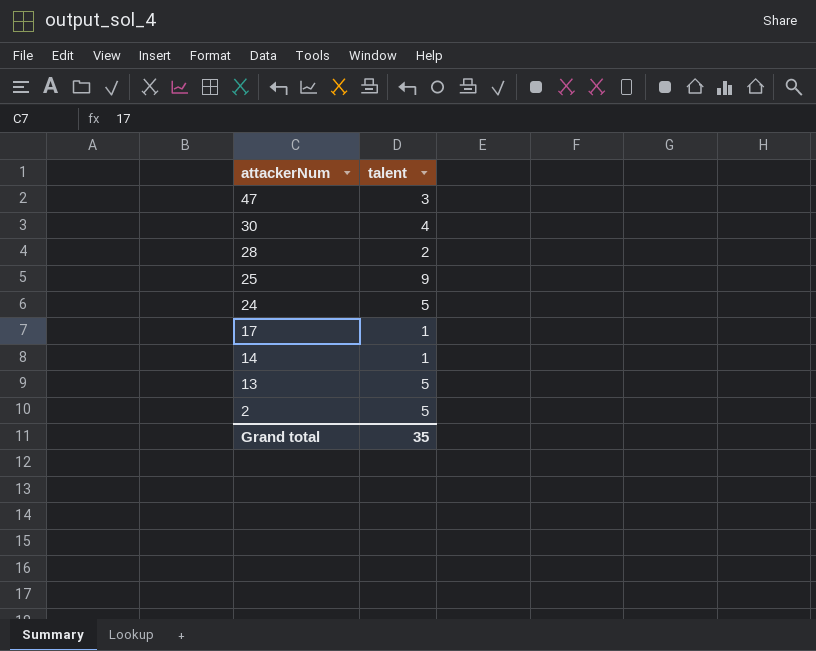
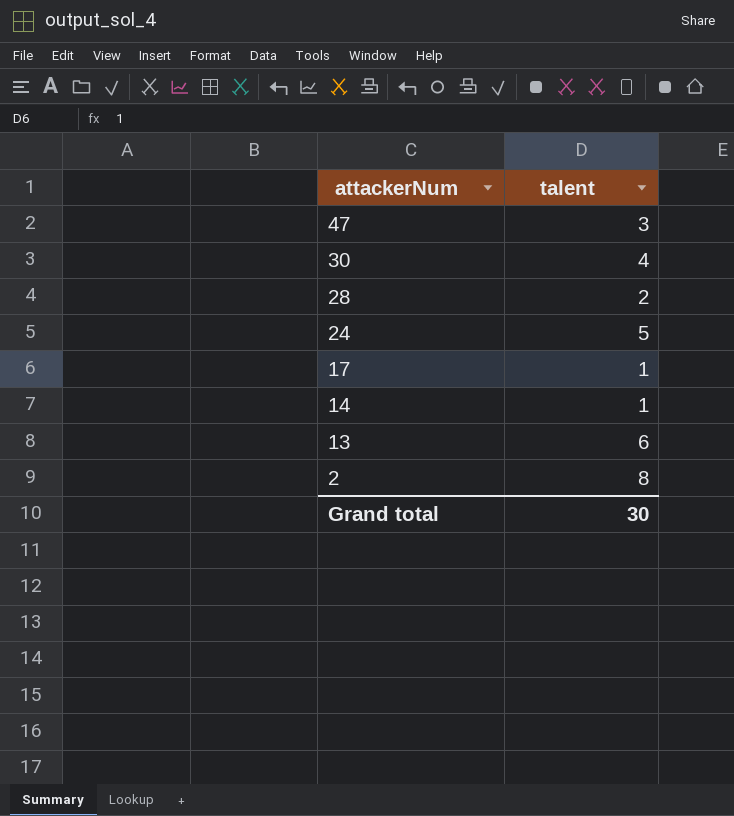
row 25: 9 -> none
13 | talent: 5 -> 6
2 | talent: 5 -> 8
Grand total | talent: 35 -> 30

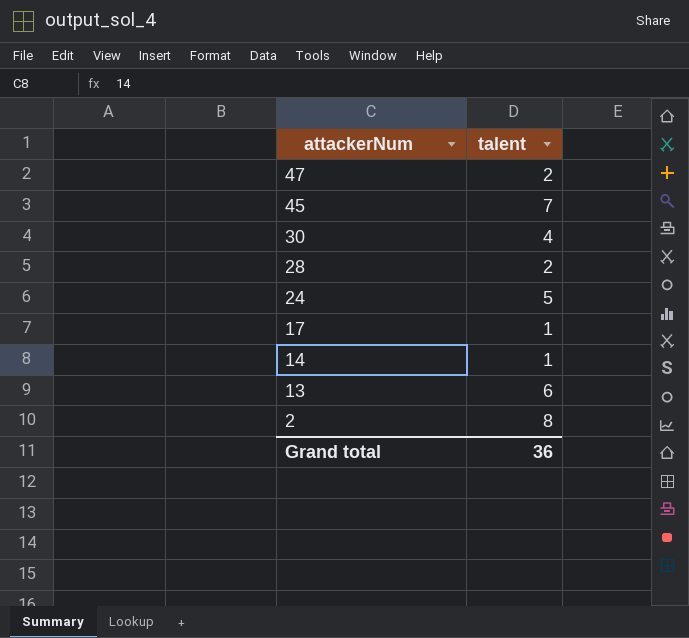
47 | talent: 3 -> 2
row 45: none -> 7
Grand total | talent: 30 -> 36

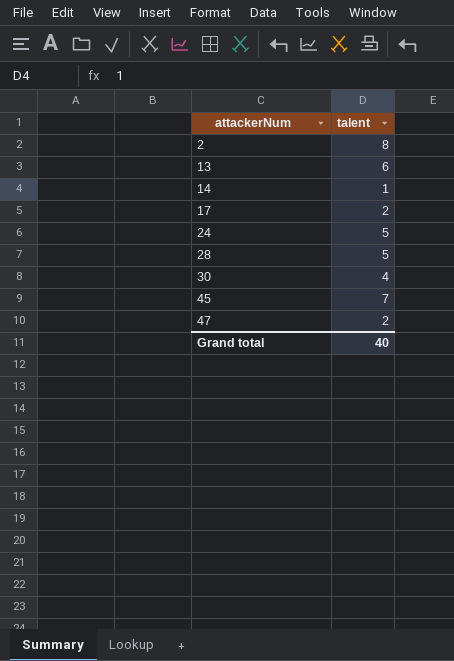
row order: attackerNum descending -> attackerNum ascending
17 | talent: 1 -> 2
28 | talent: 2 -> 5
Grand total | talent: 36 -> 40

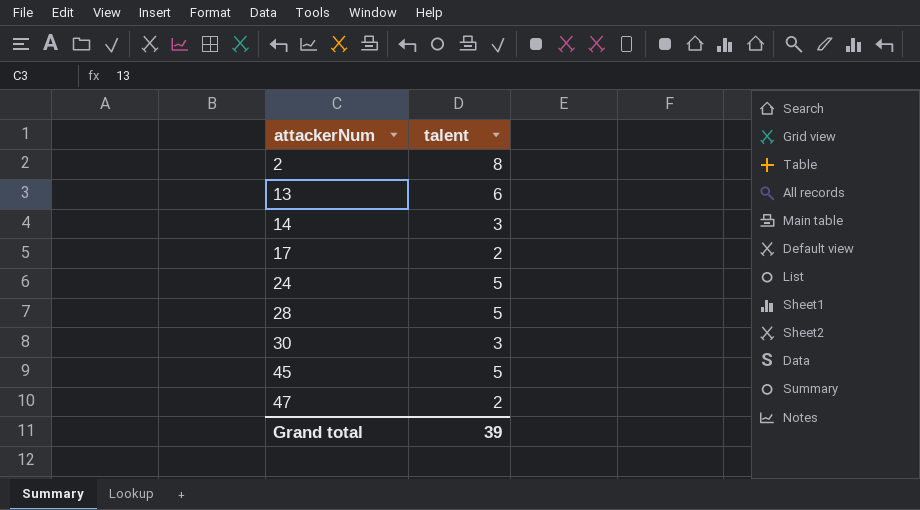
14 | talent: 1 -> 3
30 | talent: 4 -> 3
45 | talent: 7 -> 5
Grand total | talent: 40 -> 39

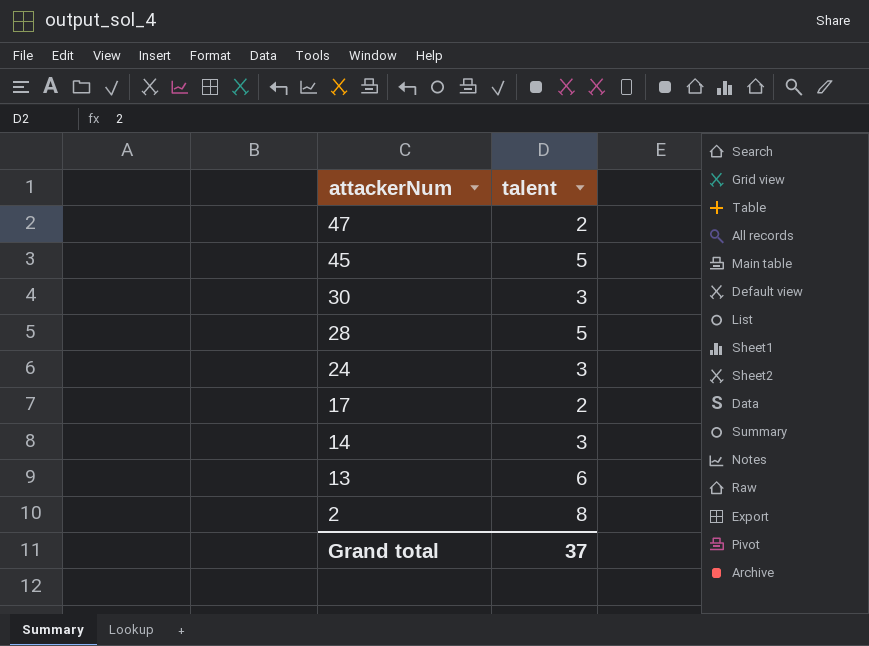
row order: attackerNum ascending -> attackerNum descending
24 | talent: 5 -> 3
Grand total | talent: 39 -> 37

